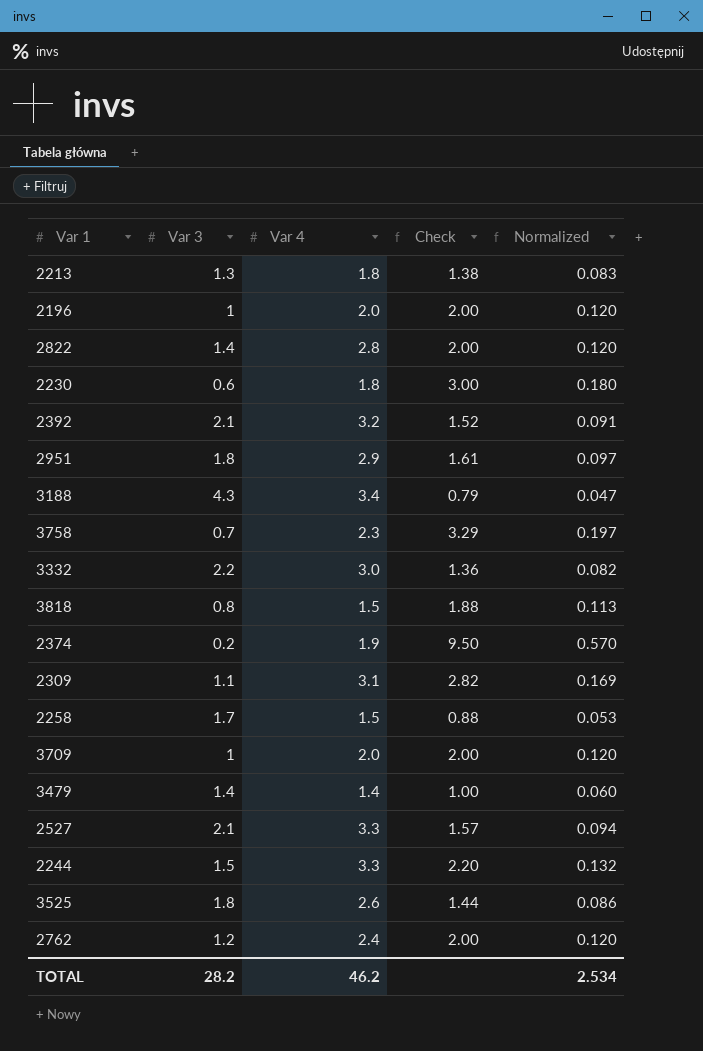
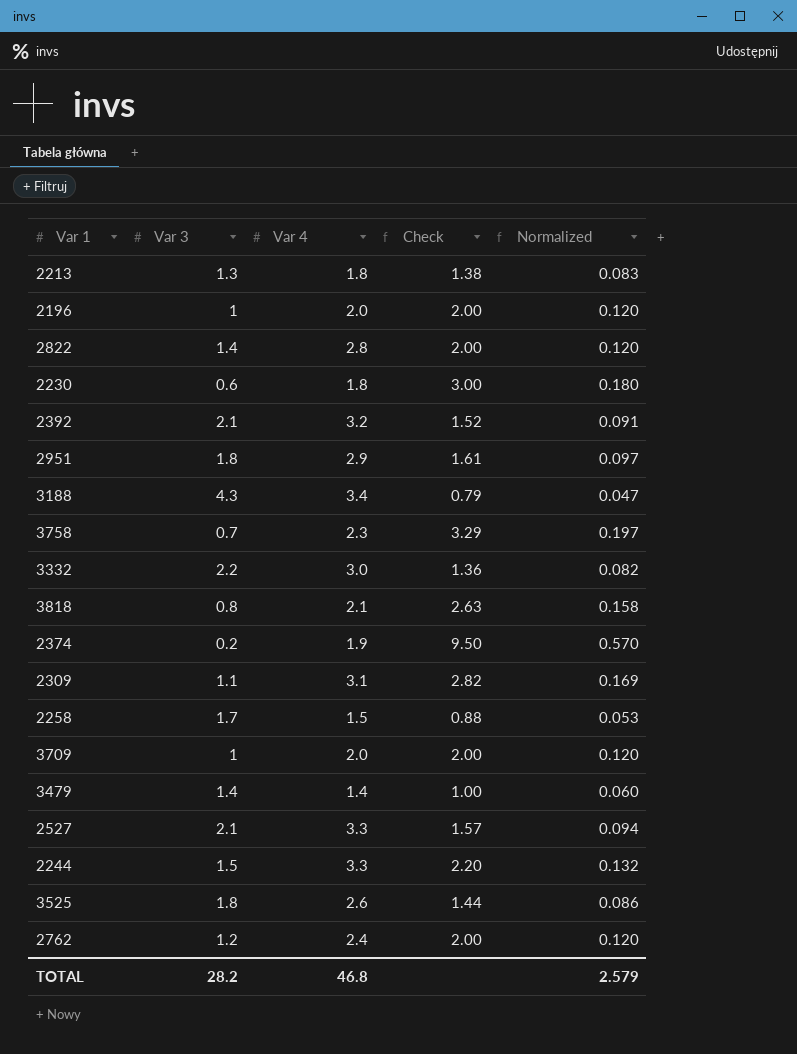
3818 | Var 4: 1.5 -> 2.1
3818 | Check: 1.88 -> 2.63
3818 | Normalized: 0.113 -> 0.158
TOTAL | Var 4: 46.2 -> 46.8
TOTAL | Normalized: 2.534 -> 2.579

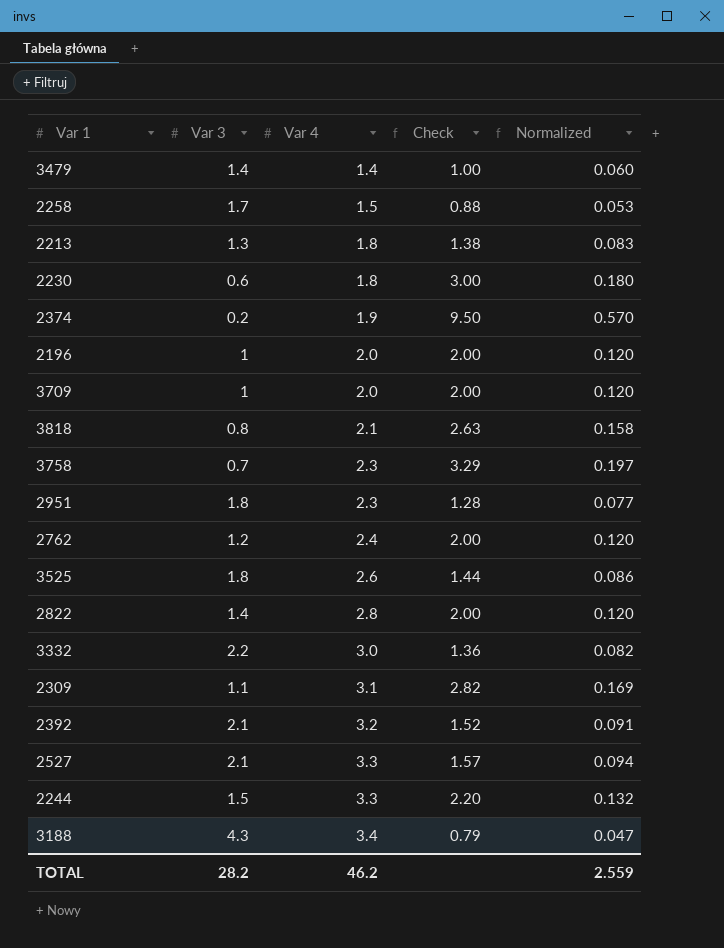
row order: none -> Var 4 ascending
2951 | Var 4: 2.9 -> 2.3
2951 | Check: 1.61 -> 1.28
2951 | Normalized: 0.097 -> 0.077
TOTAL | Var 4: 46.8 -> 46.2
TOTAL | Normalized: 2.579 -> 2.559

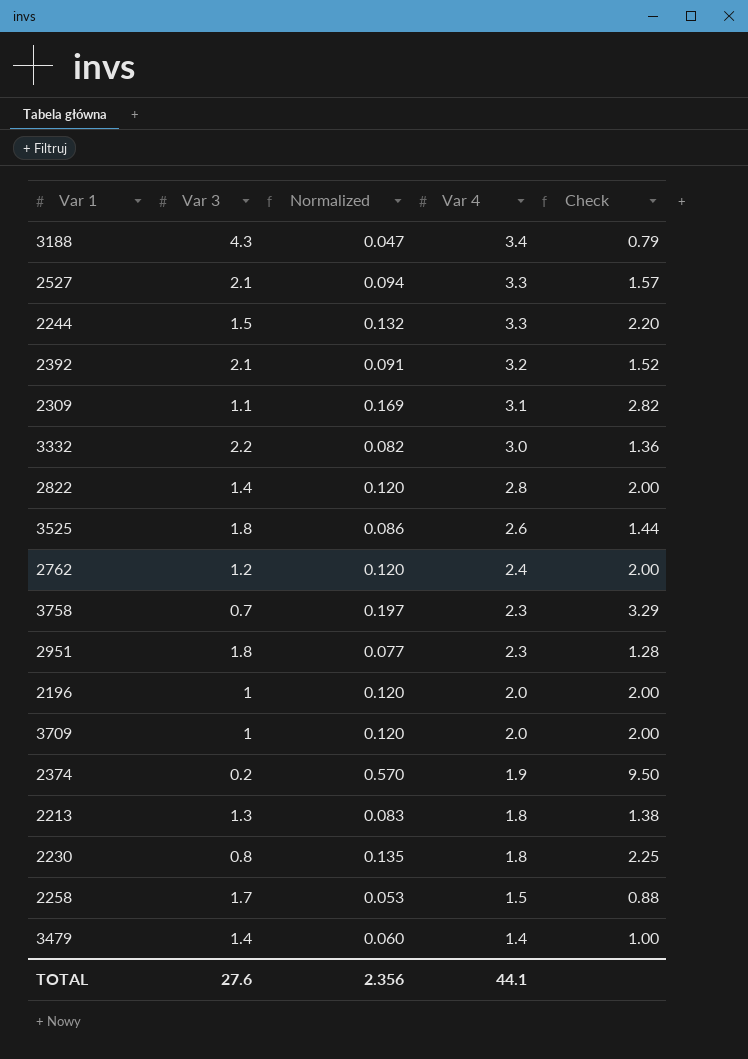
row order: Var 4 ascending -> Var 4 descending
column Normalized | position: 5 -> 3
row 3818: 0.8 | 2.1 | 2.63 | 0.158 -> none
2230 | Var 3: 0.6 -> 0.8
2230 | Normalized: 0.180 -> 0.135
2230 | Check: 3.00 -> 2.25
TOTAL | Var 3: 28.2 -> 27.6
TOTAL | Normalized: 2.559 -> 2.356
TOTAL | Var 4: 46.2 -> 44.1

